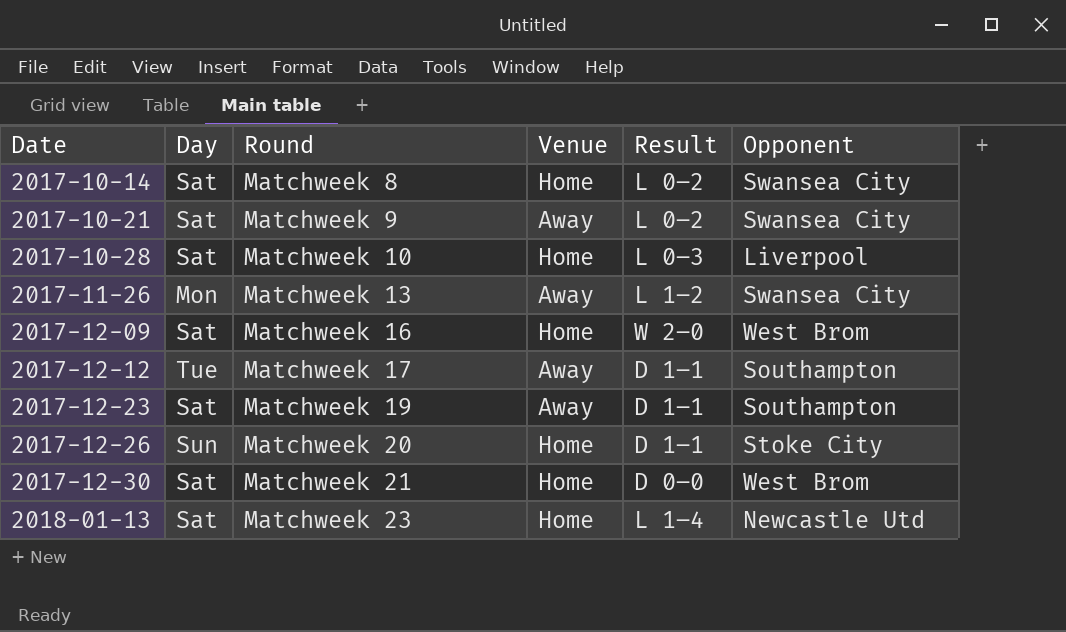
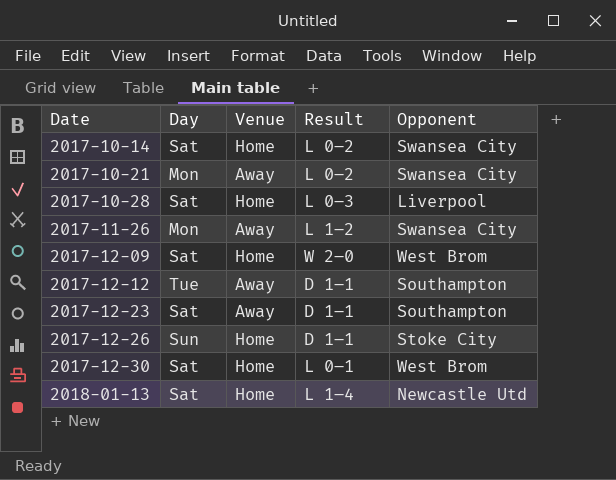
column Round | position: 3 -> none
2017-10-21 | Day: Sat -> Mon
2017-12-30 | Result: D 0–0 -> L 0–1

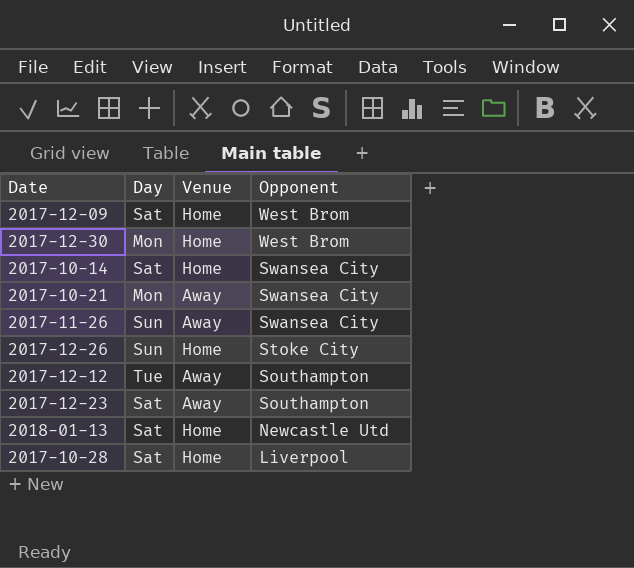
row order: Date ascending -> Opponent descending
column Result | position: 4 -> none
2017-12-30 | Day: Sat -> Mon
2017-11-26 | Day: Mon -> Sun

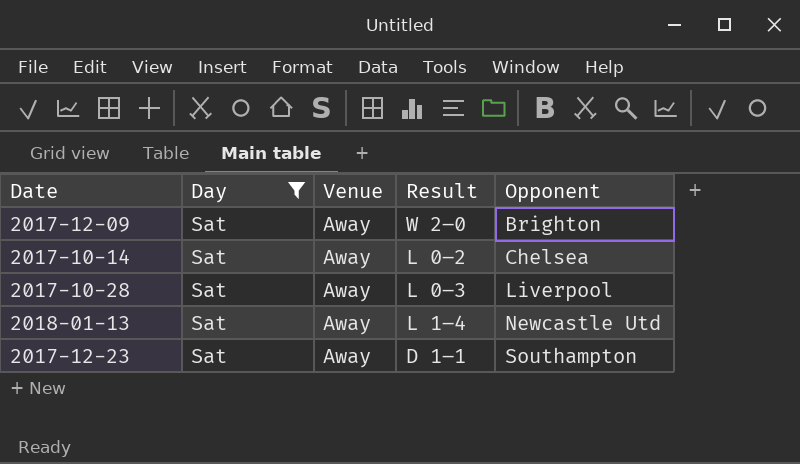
filter: none -> Day = Sat
row order: Opponent descending -> Opponent ascending
column Result | position: none -> 4
2017-12-09 | Venue: Home -> Away
2017-12-09 | Opponent: West Brom -> Brighton
2017-10-14 | Venue: Home -> Away
2017-10-14 | Opponent: Swansea City -> Chelsea
2017-10-28 | Venue: Home -> Away
2018-01-13 | Venue: Home -> Away

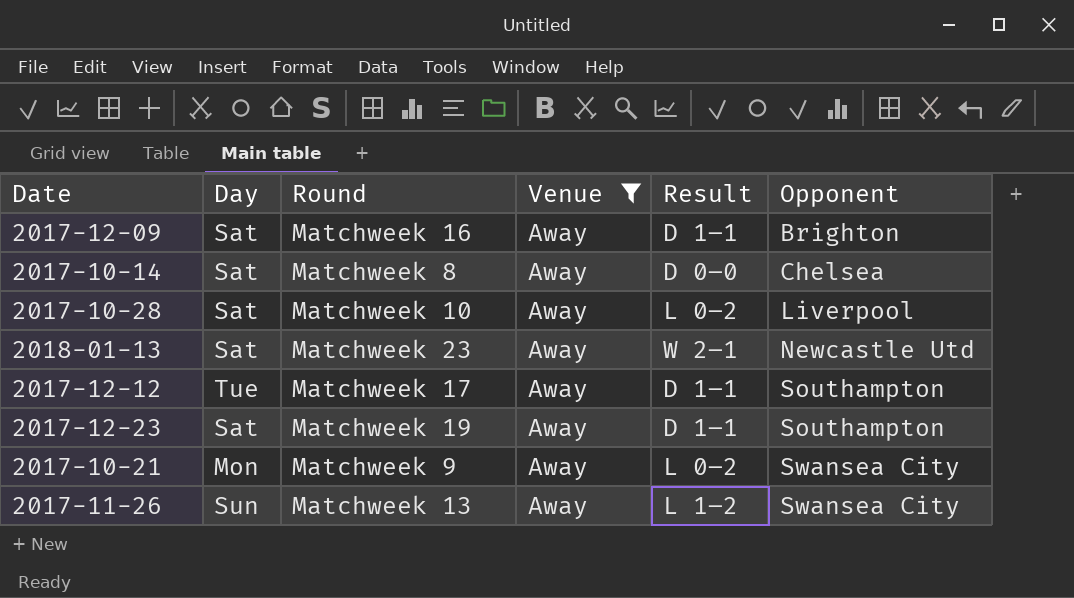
filter: Day = Sat -> Venue = Away
column Round | position: none -> 3
2017-12-09 | Result: W 2–0 -> D 1–1
2017-10-14 | Result: L 0–2 -> D 0–0
2017-10-28 | Result: L 0–3 -> L 0–2
2018-01-13 | Result: L 1–4 -> W 2–1

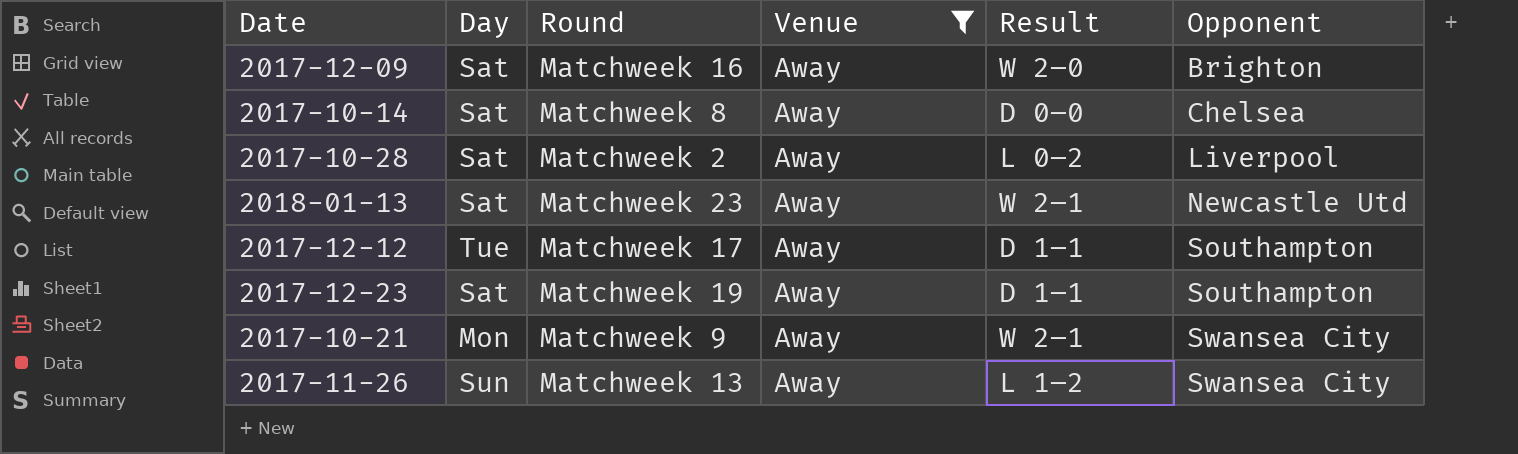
2017-12-09 | Result: D 1–1 -> W 2–0
2017-10-28 | Round: Matchweek 10 -> Matchweek 2
2017-10-21 | Result: L 0–2 -> W 2–1

